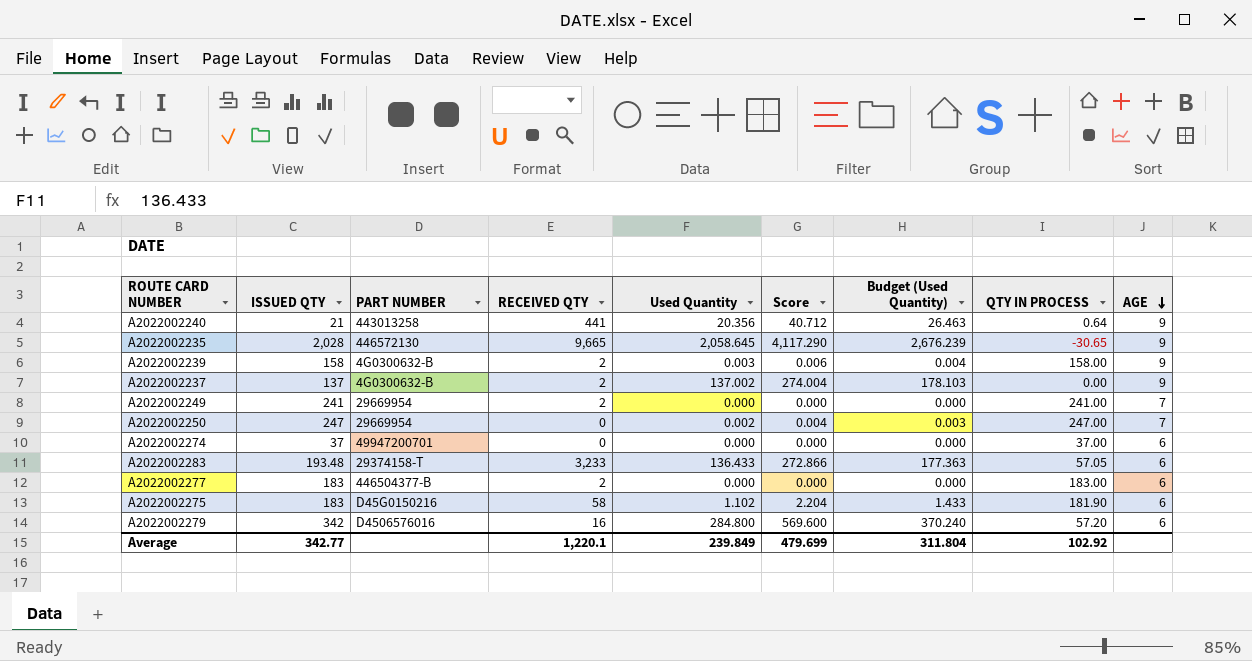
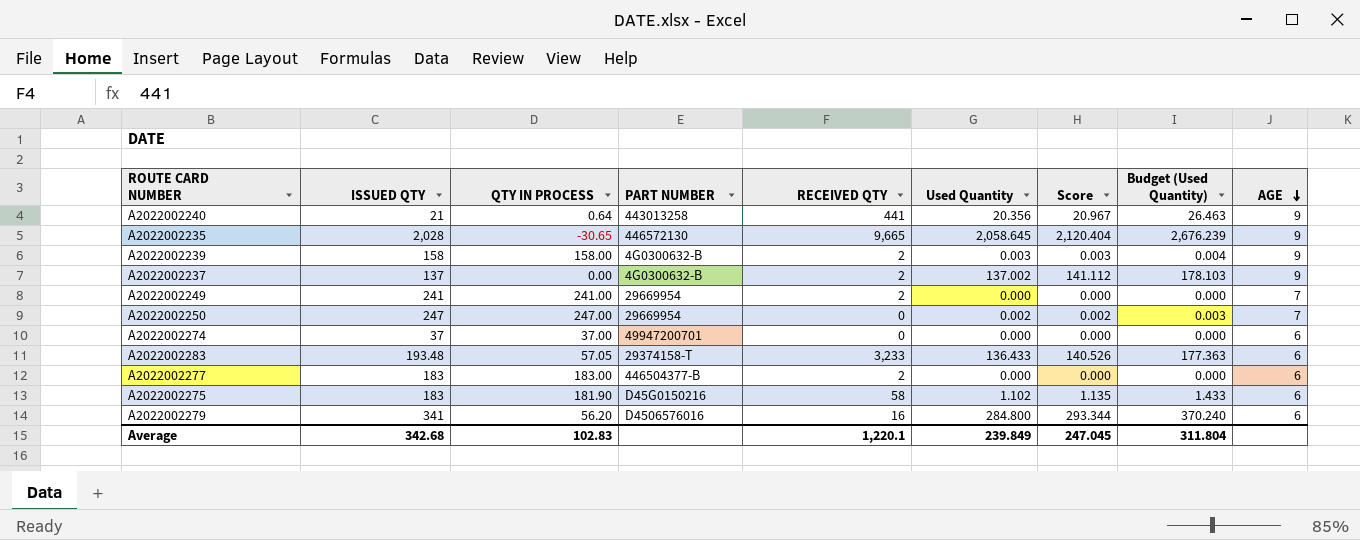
column QTY IN PROCESS | position: 8 -> 3
column Score | formula: [Used Quantity] * 2 -> [Used Quantity] * 1.03
A2022002279 | ISSUED QTY: 342 -> 341
A2022002279 | QTY IN PROCESS: 57.20 -> 56.20
Average | ISSUED QTY: 342.77 -> 342.68
Average | QTY IN PROCESS: 102.92 -> 102.83
Average | Score: 479.699 -> 247.045

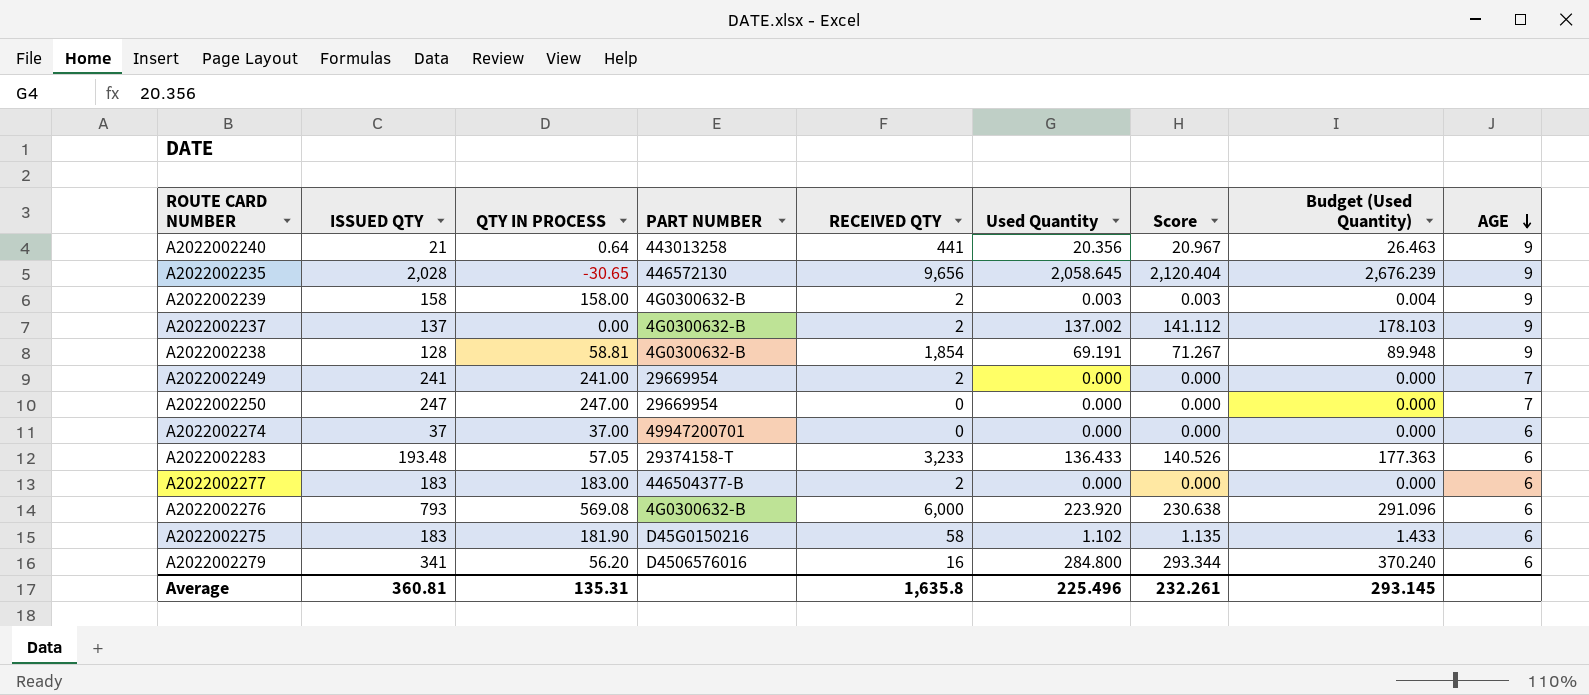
A2022002235 | RECEIVED QTY: 9,665 -> 9,656
row A2022002238: none -> 128 | 58.81 | 4G0300632-B | 1,854 | 69.191 | 71.267 | 89.948 | 9
A2022002250 | Used Quantity: 0.002 -> 0.000
A2022002250 | Score: 0.002 -> 0.000
A2022002250 | Budget (Used Quantity): 0.003 -> 0.000
row A2022002276: none -> 793 | 569.08 | 4G0300632-B | 6,000 | 223.920 | 230.638 | 291.096 | 6
Average | ISSUED QTY: 342.68 -> 360.81
Average | QTY IN PROCESS: 102.83 -> 135.31
Average | RECEIVED QTY: 1,220.1 -> 1,635.8
Average | Used Quantity: 239.849 -> 225.496
Average | Score: 247.045 -> 232.261
Average | Budget (Used Quantity): 311.804 -> 293.145

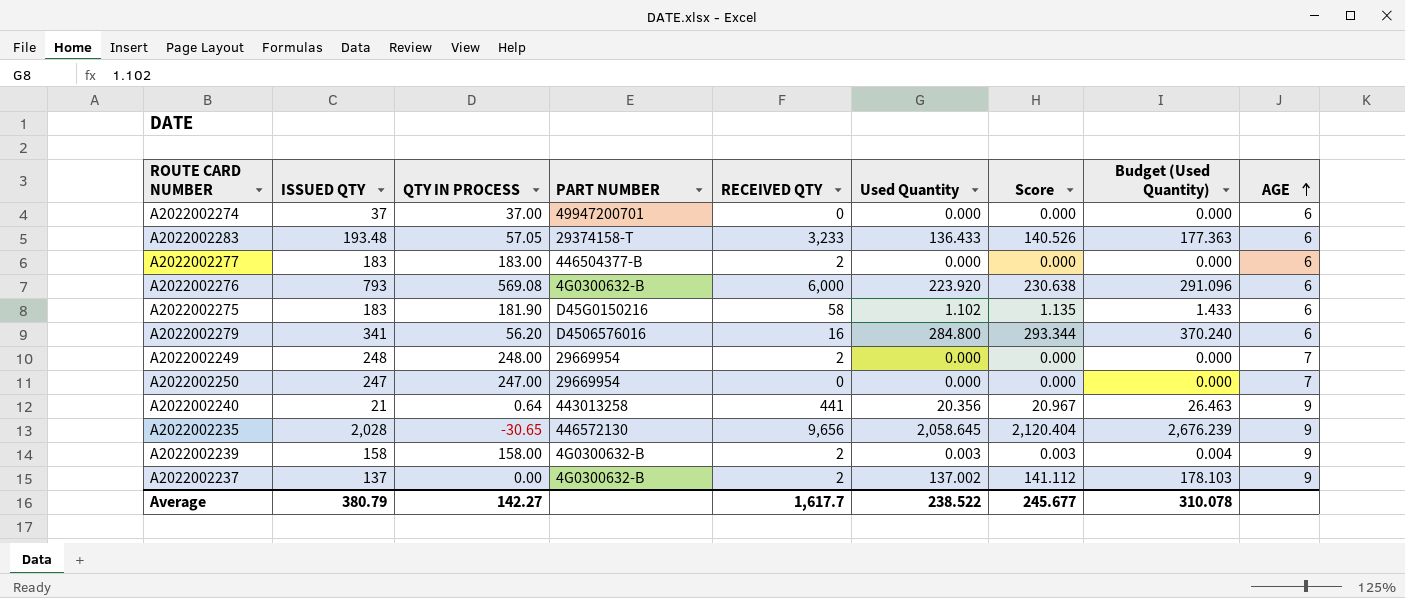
row order: AGE descending -> AGE ascending
row A2022002238: 128 | 58.81 | 4G0300632-B | 1,854 | 69.191 | 71.267 | 89.948 | 9 -> none
A2022002249 | ISSUED QTY: 241 -> 248
A2022002249 | QTY IN PROCESS: 241.00 -> 248.00
Average | ISSUED QTY: 360.81 -> 380.79
Average | QTY IN PROCESS: 135.31 -> 142.27
Average | RECEIVED QTY: 1,635.8 -> 1,617.7
Average | Used Quantity: 225.496 -> 238.522
Average | Score: 232.261 -> 245.677
Average | Budget (Used Quantity): 293.145 -> 310.078

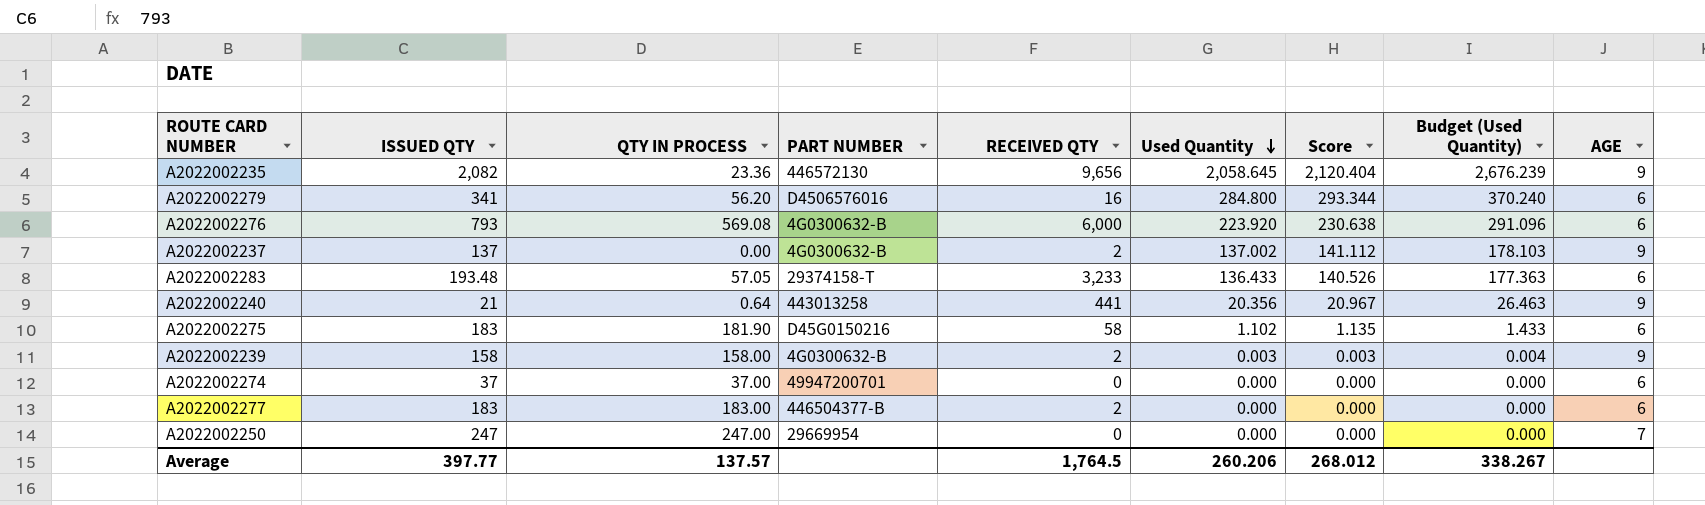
row order: AGE ascending -> Used Quantity descending
row A2022002249: 248 | 248.00 | 29669954 | 2 | 0.000 | 0.000 | 0.000 | 7 -> none
A2022002235 | ISSUED QTY: 2,028 -> 2,082
A2022002235 | QTY IN PROCESS: -30.65 -> 23.36
Average | ISSUED QTY: 380.79 -> 397.77
Average | QTY IN PROCESS: 142.27 -> 137.57
Average | RECEIVED QTY: 1,617.7 -> 1,764.5
Average | Used Quantity: 238.522 -> 260.206
Average | Score: 245.677 -> 268.012
Average | Budget (Used Quantity): 310.078 -> 338.267

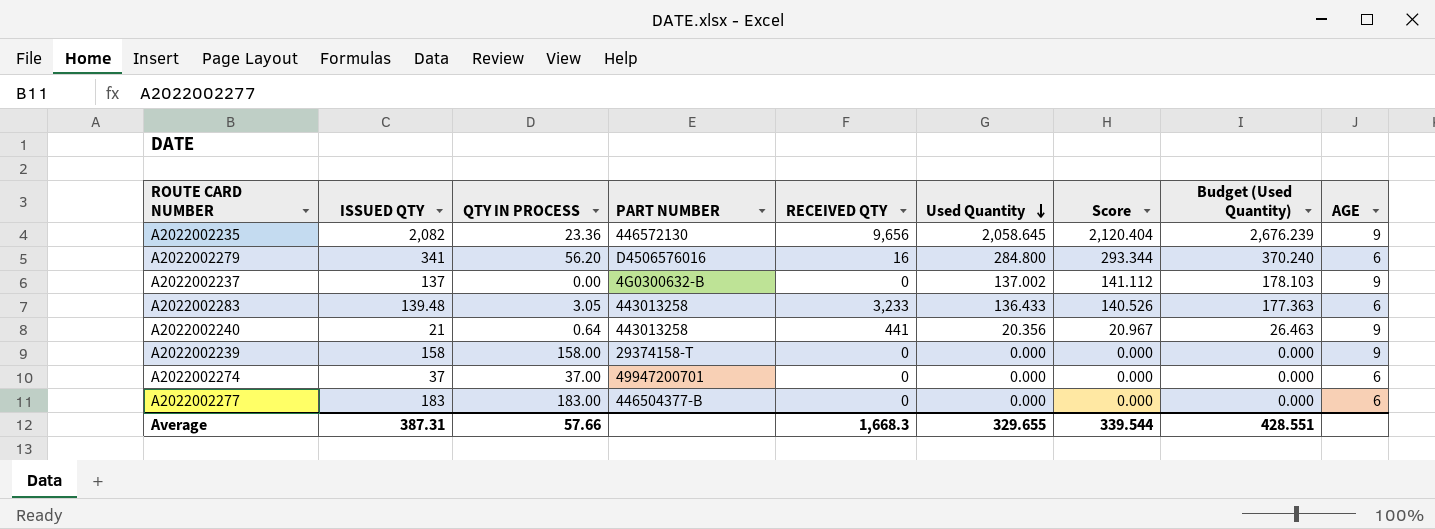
row A2022002276: 793 | 569.08 | 4G0300632-B | 6,000 | 223.920 | 230.638 | 291.096 | 6 -> none
row A2022002275: 183 | 181.90 | D45G0150216 | 58 | 1.102 | 1.135 | 1.433 | 6 -> none
row A2022002250: 247 | 247.00 | 29669954 | 0 | 0.000 | 0.000 | 0.000 | 7 -> none
A2022002237 | RECEIVED QTY: 2 -> 0
A2022002283 | ISSUED QTY: 193.48 -> 139.48
A2022002283 | QTY IN PROCESS: 57.05 -> 3.05
A2022002283 | PART NUMBER: 29374158-T -> 443013258
A2022002239 | PART NUMBER: 4G0300632-B -> 29374158-T
A2022002239 | RECEIVED QTY: 2 -> 0
A2022002239 | Used Quantity: 0.003 -> 0.000
A2022002239 | Score: 0.003 -> 0.000
A2022002239 | Budget (Used Quantity): 0.004 -> 0.000
A2022002277 | RECEIVED QTY: 2 -> 0
Average | ISSUED QTY: 397.77 -> 387.31
Average | QTY IN PROCESS: 137.57 -> 57.66
Average | RECEIVED QTY: 1,764.5 -> 1,668.3
Average | Used Quantity: 260.206 -> 329.655
Average | Score: 268.012 -> 339.544
Average | Budget (Used Quantity): 338.267 -> 428.551

